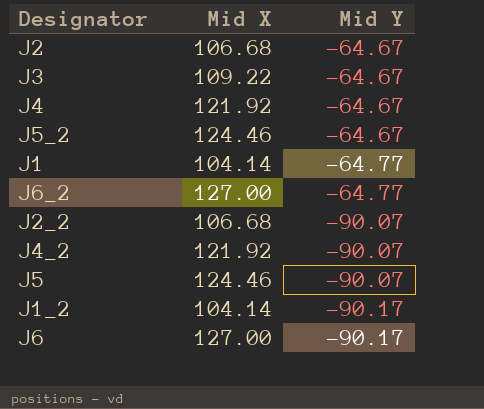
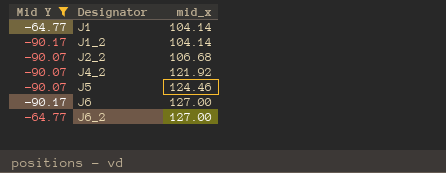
filter: none -> Mid Y != -64.67
row order: Mid Y descending -> Designator ascending
column Mid Y | position: 3 -> 1
column name: Mid X -> mid_x

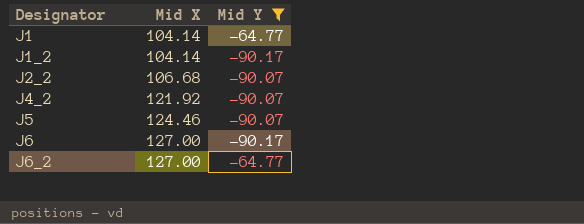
column name: mid_x -> Mid X
column Mid Y | position: 1 -> 3

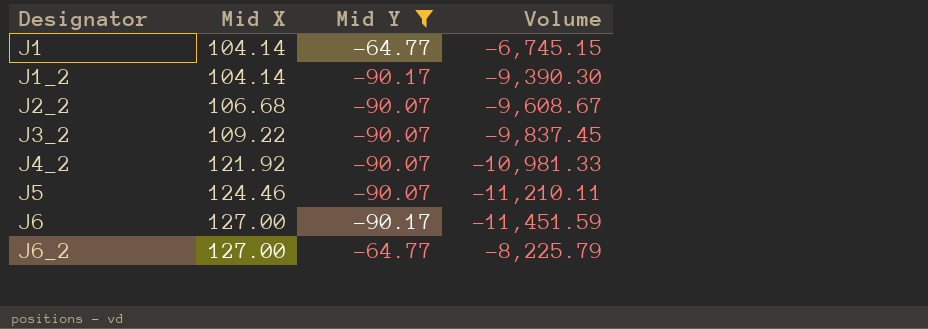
column Volume | formula: none -> [Mid X] * [Mid Y]
row J3_2: none -> 109.22 | -90.07 | -9,837.45

